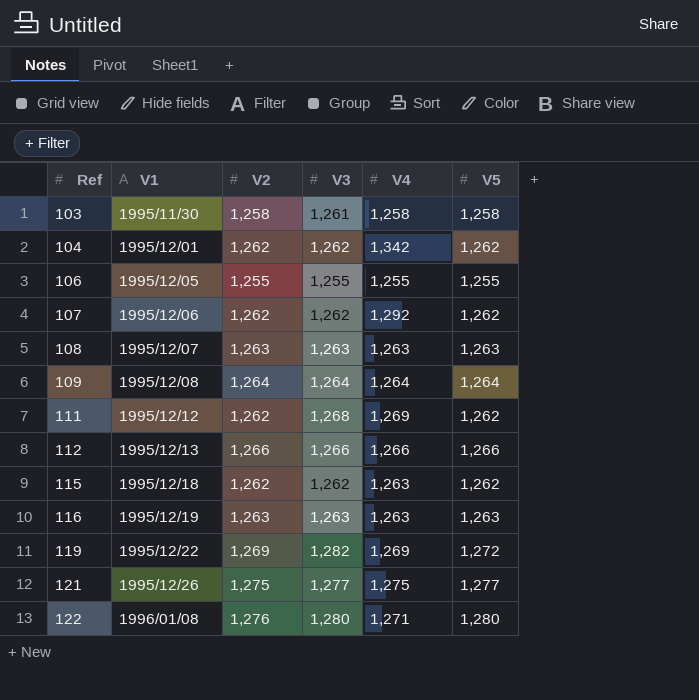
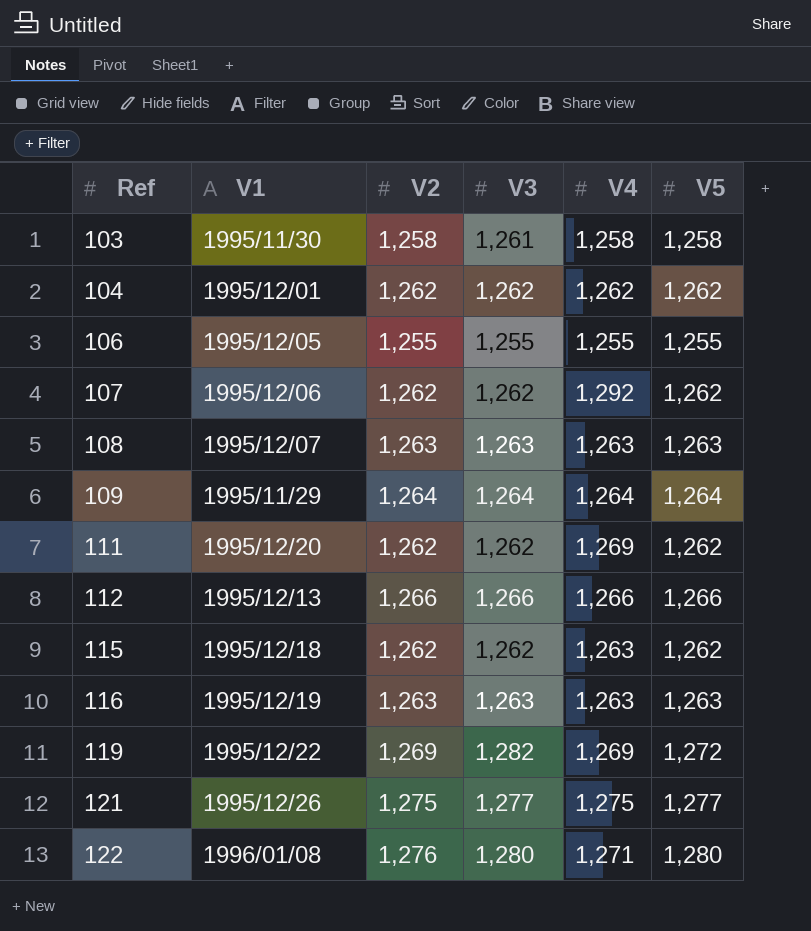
104 | V4: 1,342 -> 1,262
109 | V1: 1995/12/08 -> 1995/11/29
111 | V1: 1995/12/12 -> 1995/12/20
111 | V3: 1,268 -> 1,262

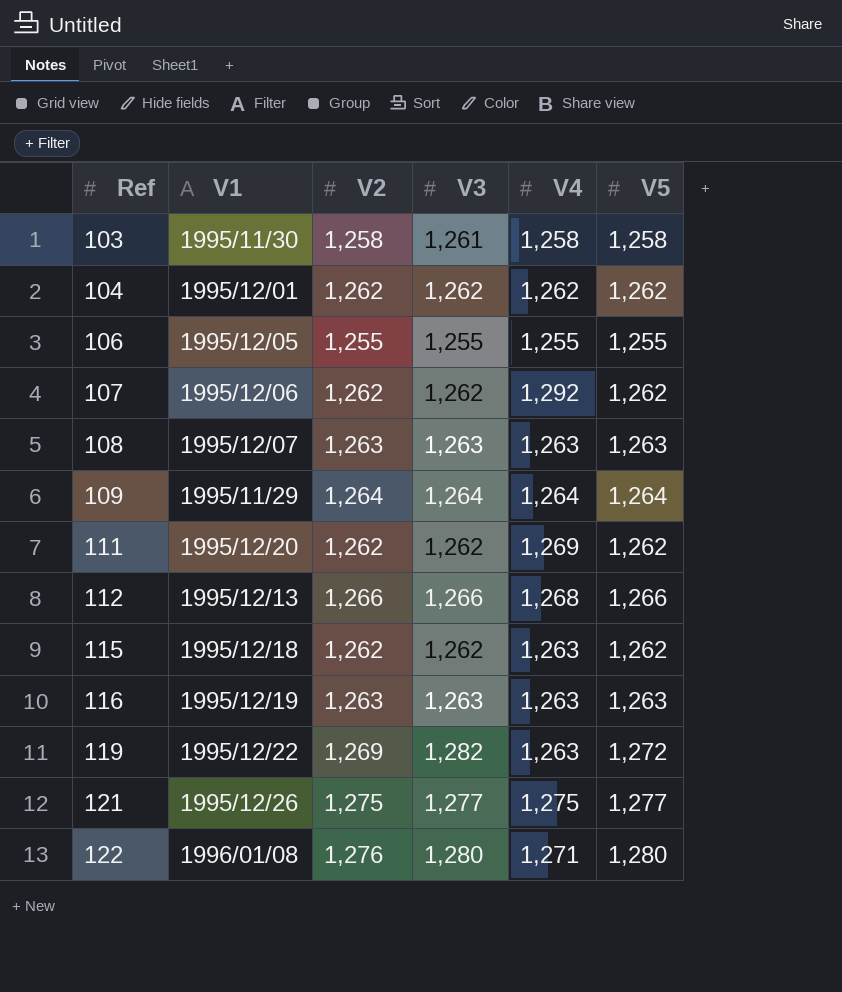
112 | V4: 1,266 -> 1,268
119 | V4: 1,269 -> 1,263

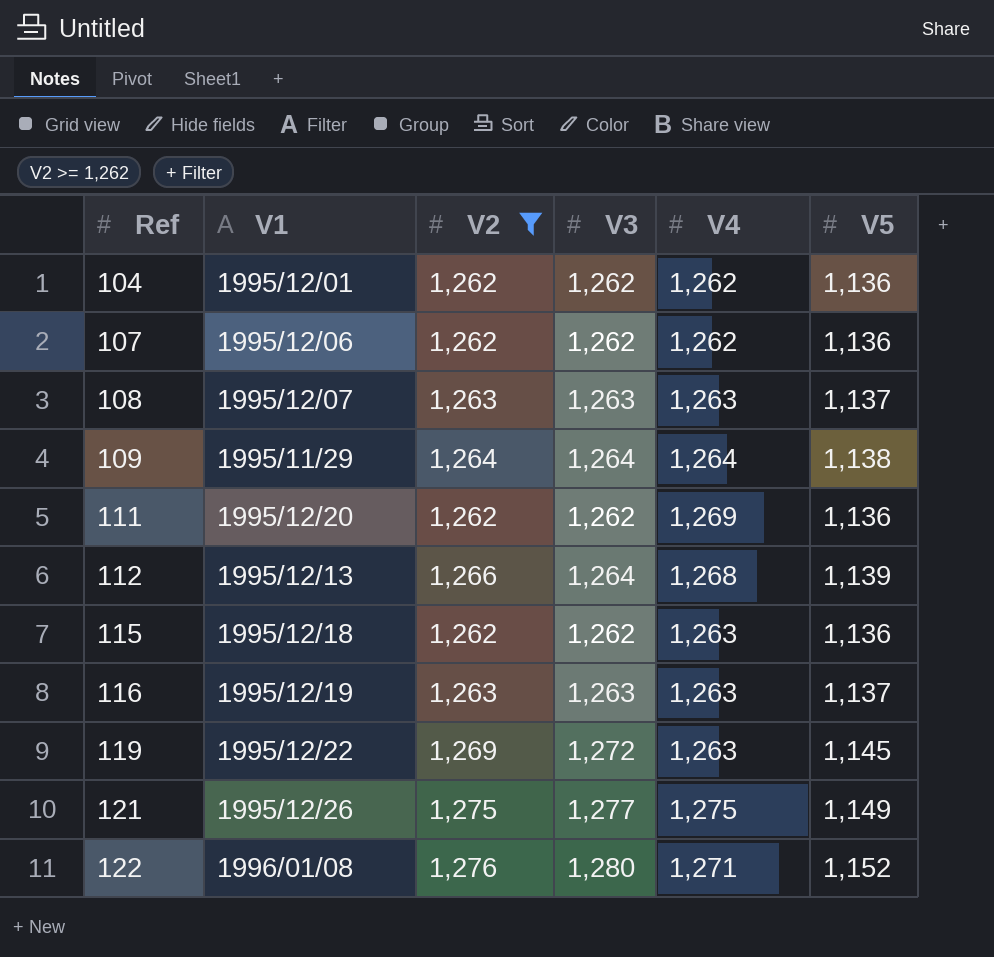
filter: none -> V2 >= 1,262
104 | V5: 1,262 -> 1,136
107 | V4: 1,292 -> 1,262
107 | V5: 1,262 -> 1,136
108 | V5: 1,263 -> 1,137
109 | V5: 1,264 -> 1,138
111 | V5: 1,262 -> 1,136
112 | V3: 1,266 -> 1,264
112 | V5: 1,266 -> 1,139
115 | V5: 1,262 -> 1,136
116 | V5: 1,263 -> 1,137
119 | V3: 1,282 -> 1,272
119 | V5: 1,272 -> 1,145
121 | V5: 1,277 -> 1,149
122 | V5: 1,280 -> 1,152

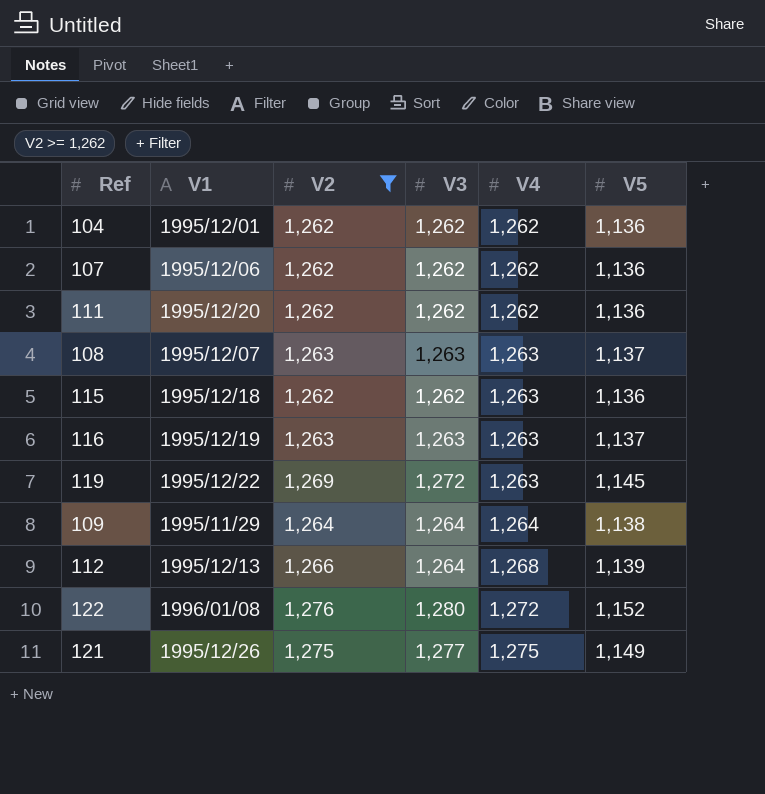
row order: Ref ascending -> V4 ascending
111 | V4: 1,269 -> 1,262
122 | V4: 1,271 -> 1,272

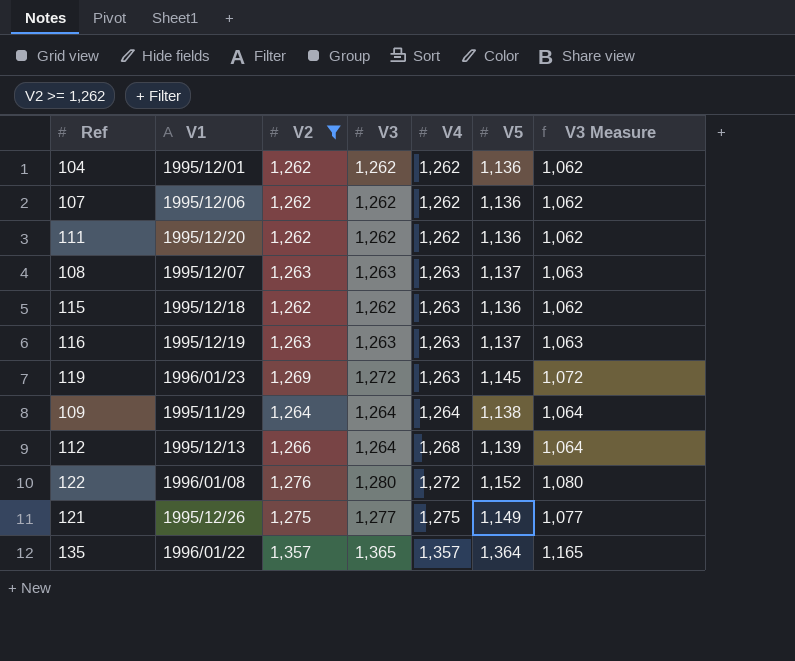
column V3 Measure | formula: none -> [V3] - 200
119 | V1: 1995/12/22 -> 1996/01/23
row 135: none -> 1996/01/22 | 1,357 | 1,365 | 1,357 | 1,364 | 1,165

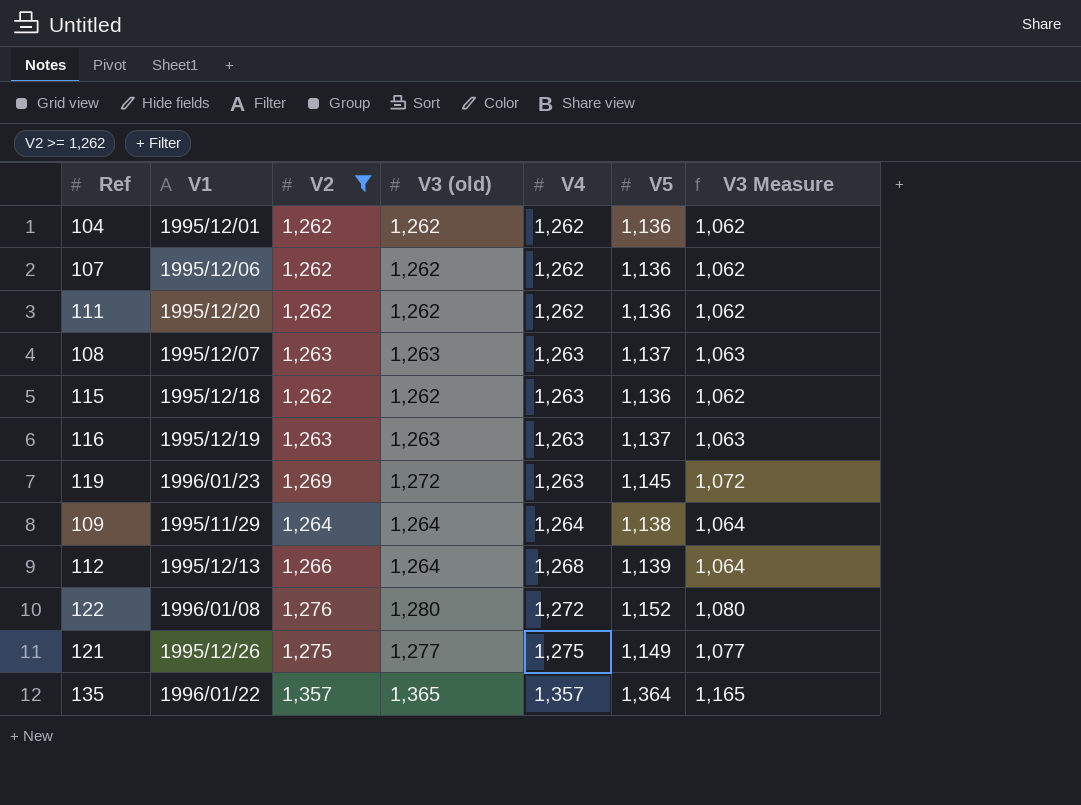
column name: V3 -> V3 (old)

